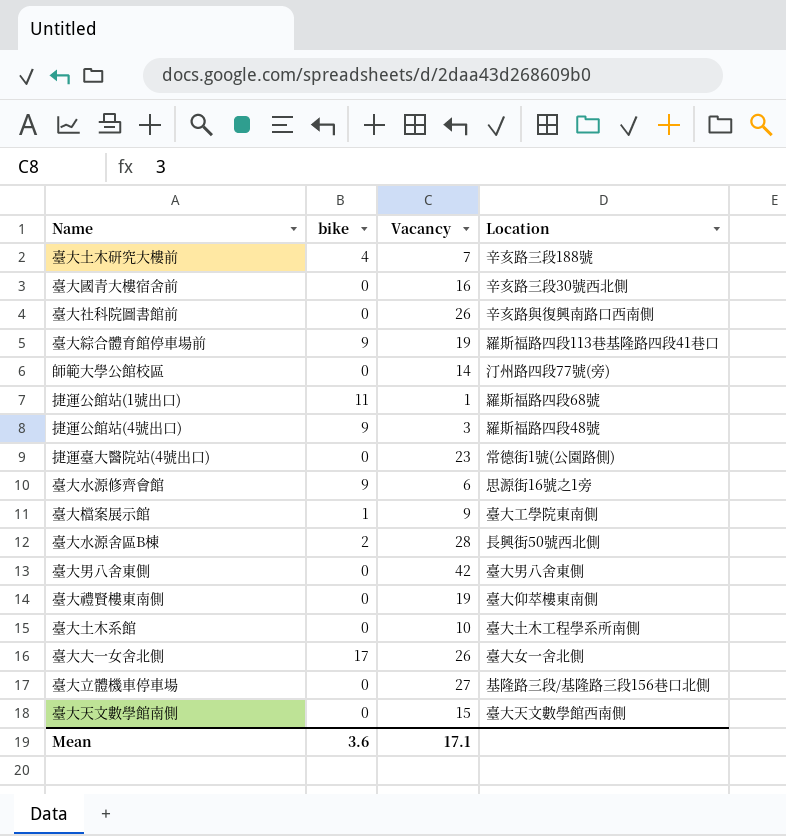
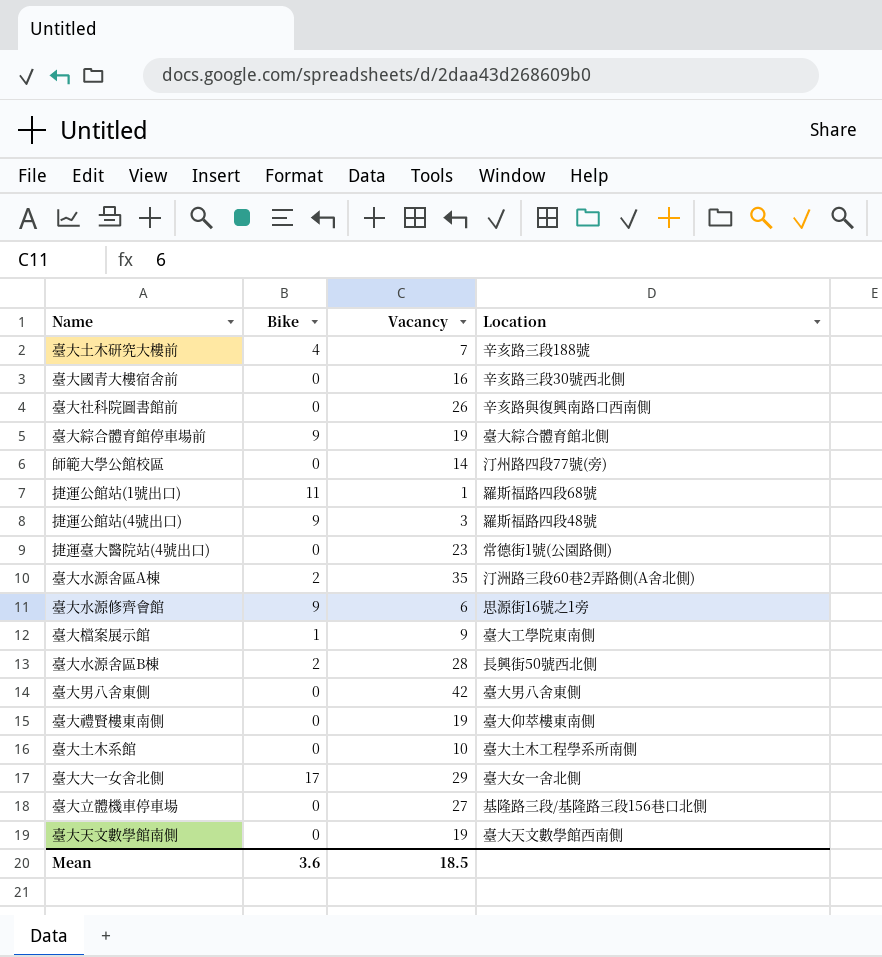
column name: bike -> Bike
臺大綜合體育館停車場前 | Location: 羅斯福路四段113巷基隆路四段41巷口 -> 臺大綜合體育館北側
row 臺大水源舍區A棟: none -> 2 | 35 | 汀洲路三段60巷2弄路側(A舍北側)
臺大大一女舍北側 | Vacancy: 26 -> 29
臺大天文數學館南側 | Vacancy: 15 -> 19
Mean | Vacancy: 17.1 -> 18.5

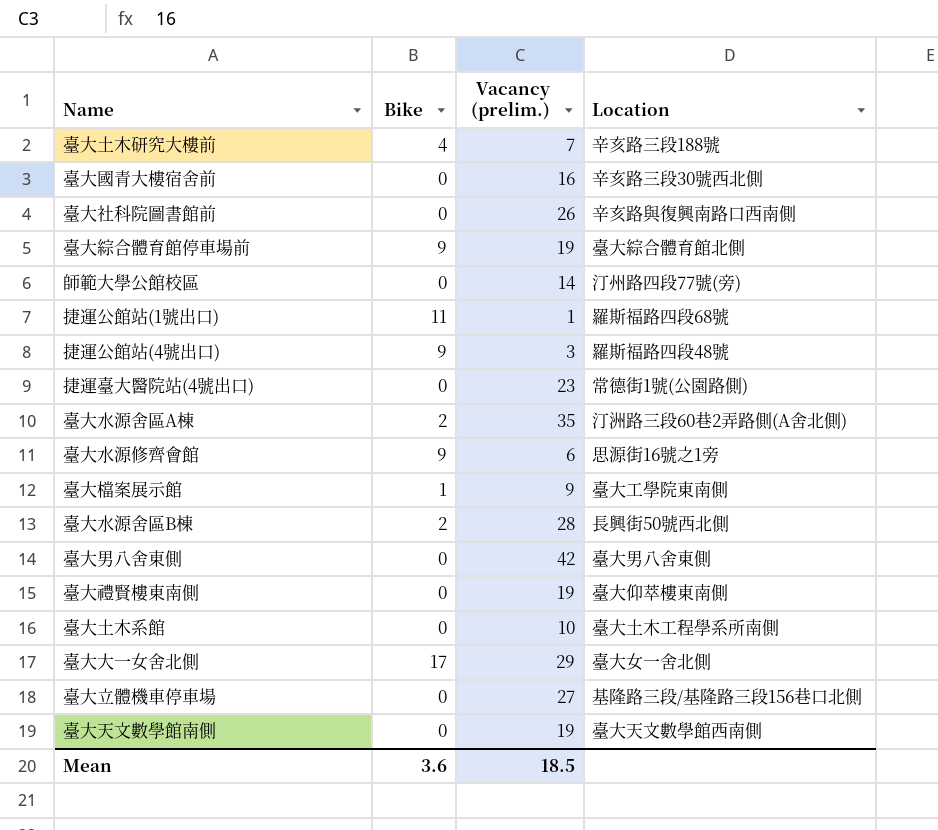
column name: Vacancy -> Vacancy (prelim.)

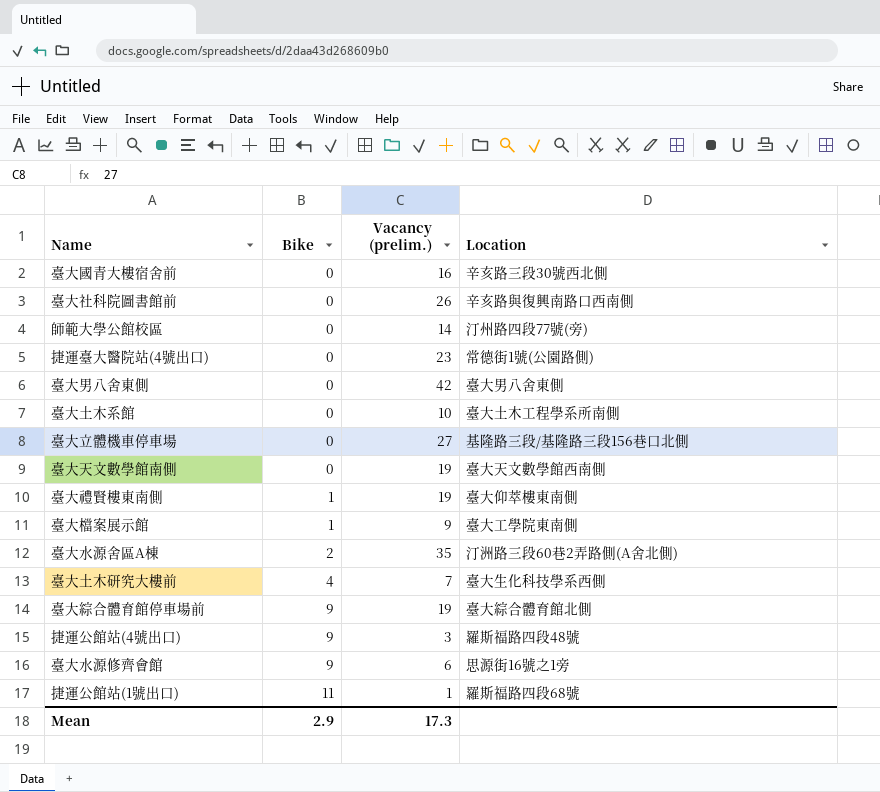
row order: none -> Bike ascending
row 臺大水源舍區B棟: 2 | 28 | 長興街50號西北側 -> none
row 臺大大一女舍北側: 17 | 29 | 臺大女一舍北側 -> none
臺大禮賢樓東南側 | Bike: 0 -> 1
臺大土木研究大樓前 | Location: 辛亥路三段188號 -> 臺大生化科技學系西側
Mean | Bike: 3.6 -> 2.9
Mean | Vacancy (prelim.): 18.5 -> 17.3

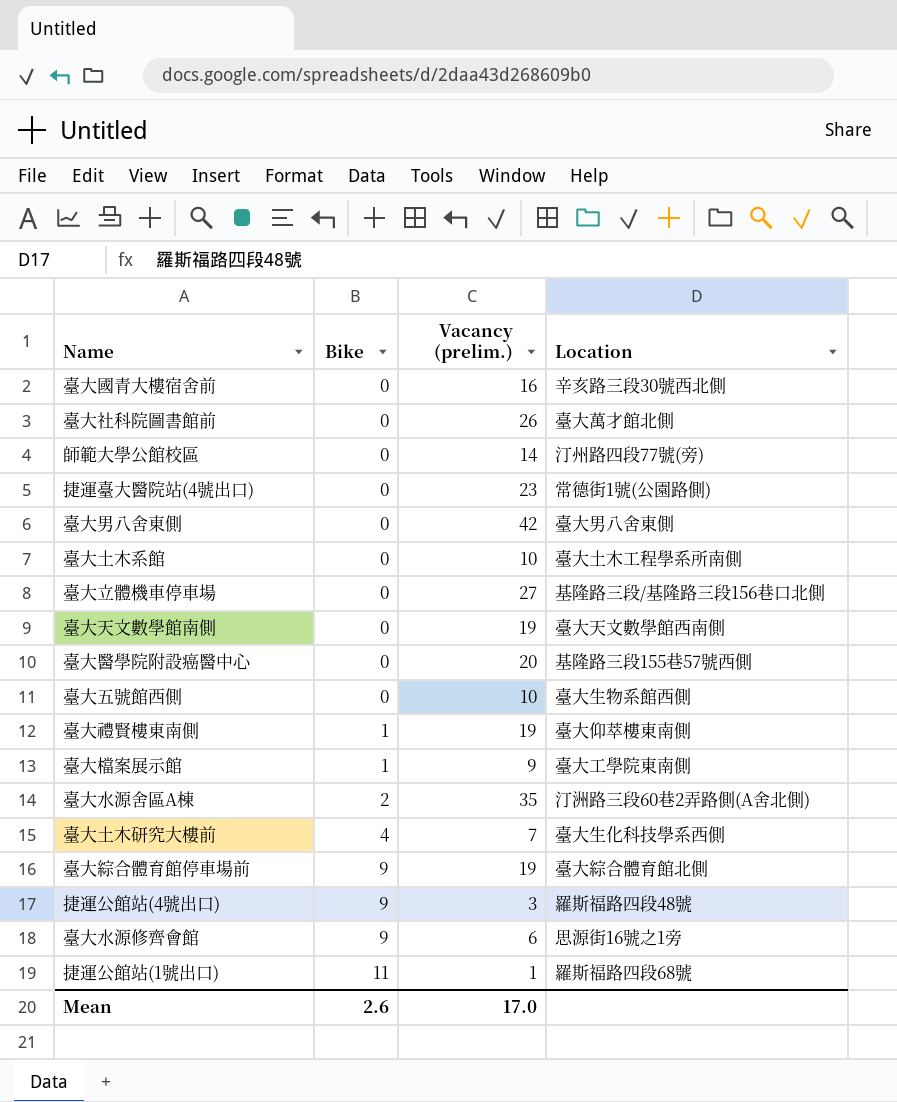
臺大社科院圖書館前 | Location: 辛亥路與復興南路口西南側 -> 臺大萬才館北側
row 臺大醫學院附設癌醫中心: none -> 0 | 20 | 基隆路三段155巷57號西側
row 臺大五號館西側: none -> 0 | 10 | 臺大生物系館西側
Mean | Bike: 2.9 -> 2.6
Mean | Vacancy (prelim.): 17.3 -> 17.0

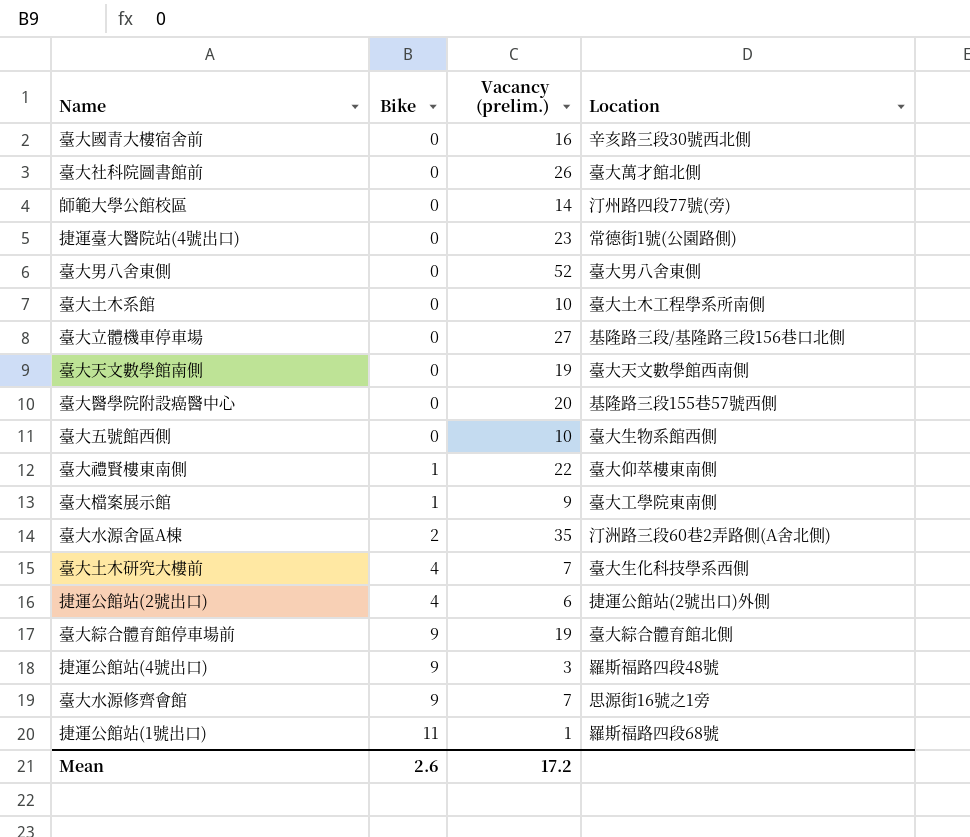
臺大男八舍東側 | Vacancy (prelim.): 42 -> 52
臺大禮賢樓東南側 | Vacancy (prelim.): 19 -> 22
row 捷運公館站(2號出口): none -> 4 | 6 | 捷運公館站(2號出口)外側
臺大水源修齊會館 | Vacancy (prelim.): 6 -> 7
Mean | Vacancy (prelim.): 17.0 -> 17.2

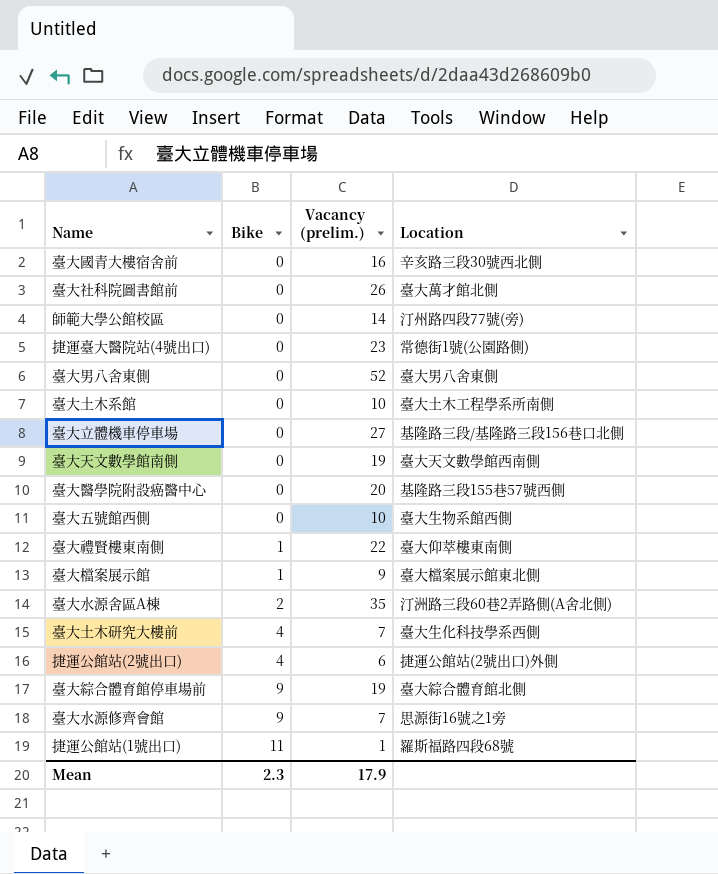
row 捷運公館站(4號出口): 9 | 3 | 羅斯福路四段48號 -> none
臺大檔案展示館 | Location: 臺大工學院東南側 -> 臺大檔案展示館東北側
Mean | Bike: 2.6 -> 2.3
Mean | Vacancy (prelim.): 17.2 -> 17.9

